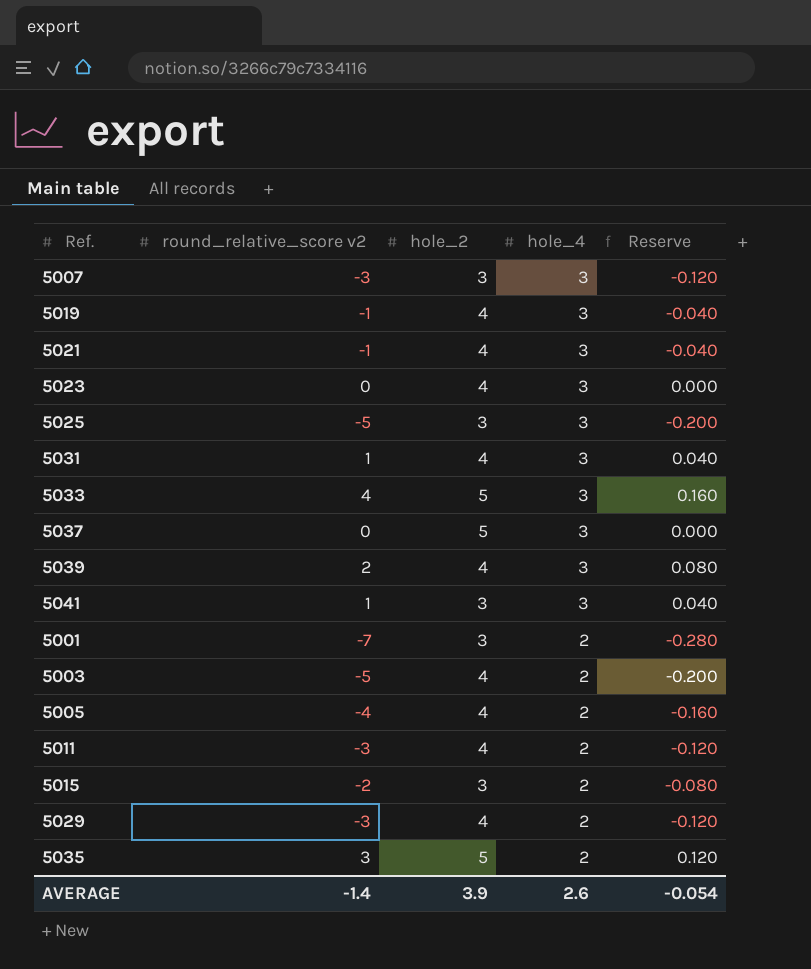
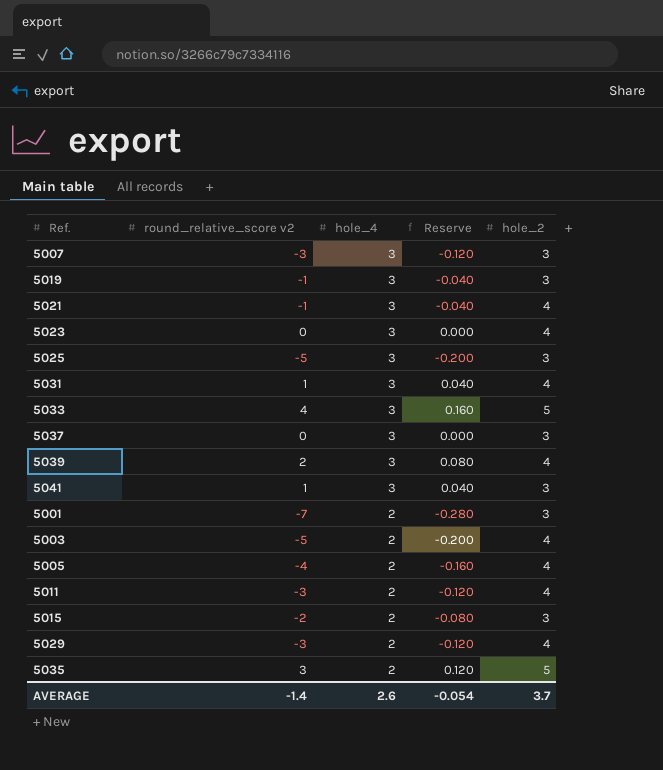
column hole_2 | position: 3 -> 5
5019 | hole_2: 4 -> 3
5037 | hole_2: 5 -> 3
AVERAGE | hole_2: 3.9 -> 3.7

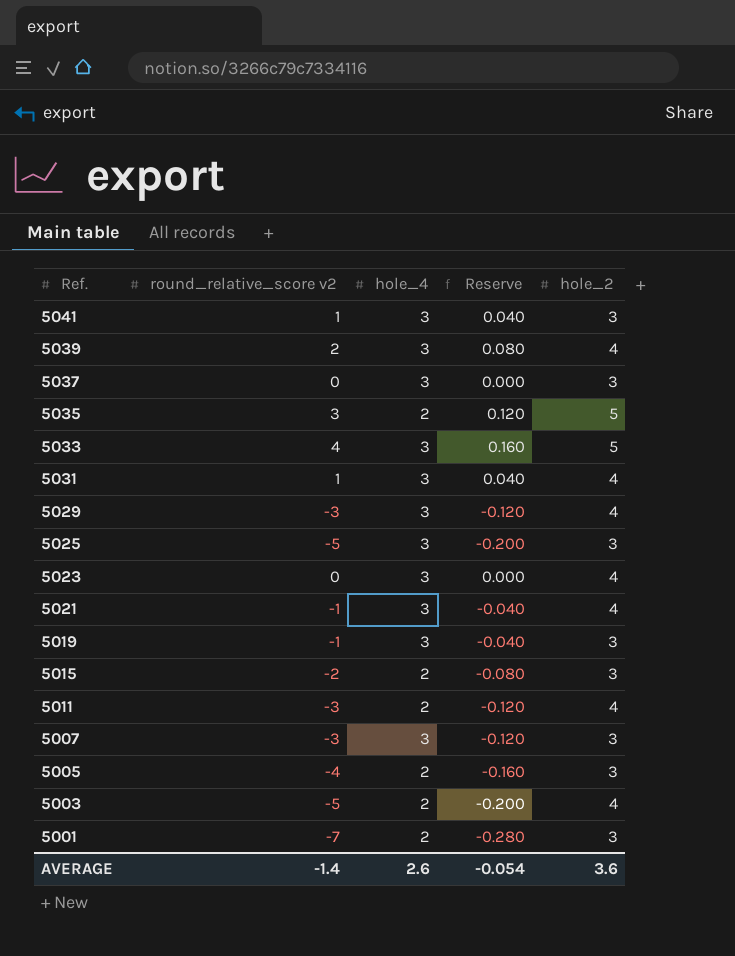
row order: hole_4 descending -> Ref. descending
5029 | hole_4: 2 -> 3
5005 | hole_2: 4 -> 3
AVERAGE | hole_2: 3.7 -> 3.6

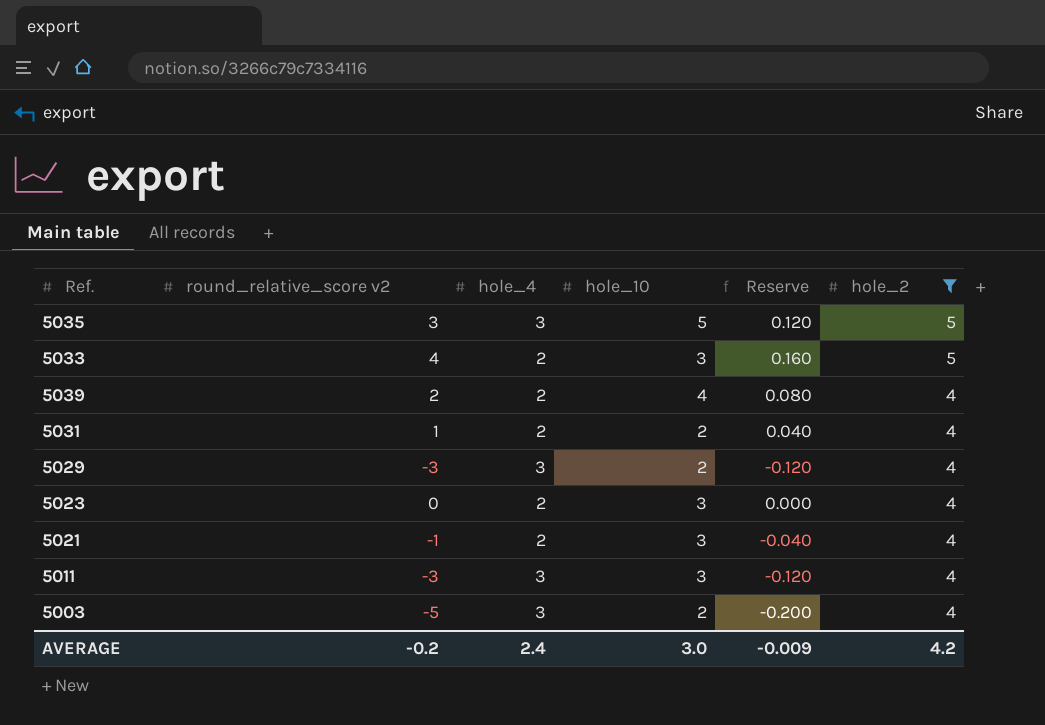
filter: none -> hole_2 != 3
row order: Ref. descending -> hole_2 descending
column hole_10 | position: none -> 4
5035 | hole_4: 2 -> 3
5033 | hole_4: 3 -> 2
5039 | hole_4: 3 -> 2
5031 | hole_4: 3 -> 2
5023 | hole_4: 3 -> 2
5021 | hole_4: 3 -> 2
5011 | hole_4: 2 -> 3
5003 | hole_4: 2 -> 3
AVERAGE | round_relative_score v2: -1.4 -> -0.2
AVERAGE | hole_4: 2.6 -> 2.4
AVERAGE | Reserve: -0.054 -> -0.009
AVERAGE | hole_2: 3.6 -> 4.2

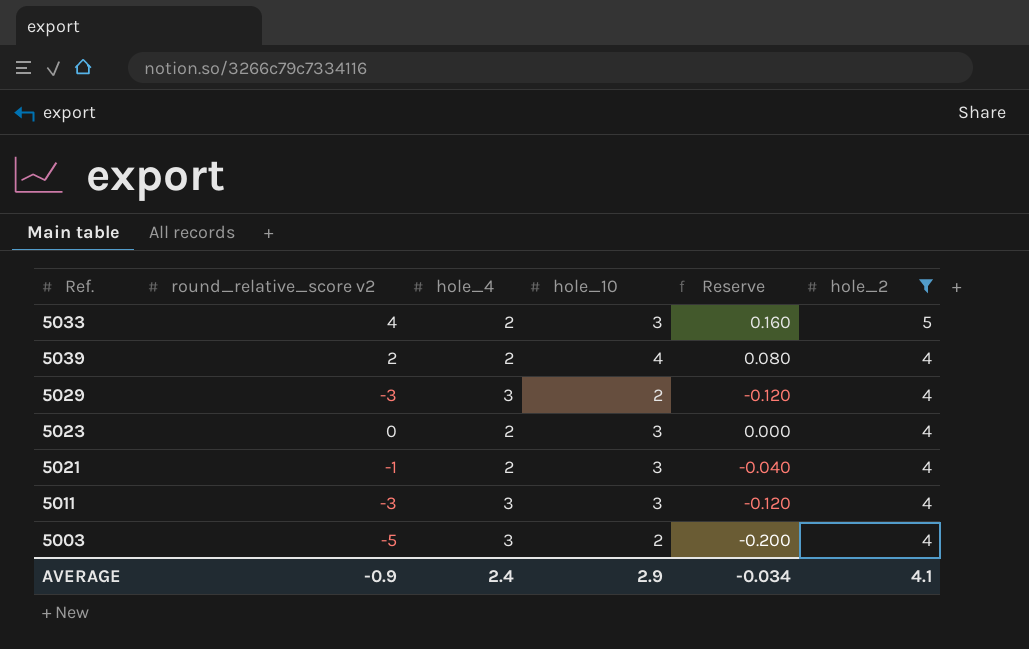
row 5035: 3 | 3 | 5 | 0.120 | 5 -> none
row 5031: 1 | 2 | 2 | 0.040 | 4 -> none
AVERAGE | round_relative_score v2: -0.2 -> -0.9
AVERAGE | hole_10: 3.0 -> 2.9
AVERAGE | Reserve: -0.009 -> -0.034
AVERAGE | hole_2: 4.2 -> 4.1

